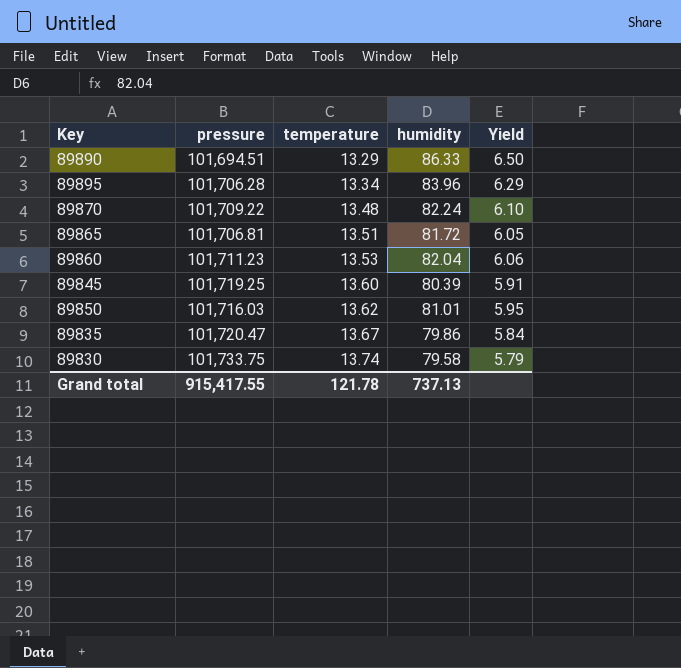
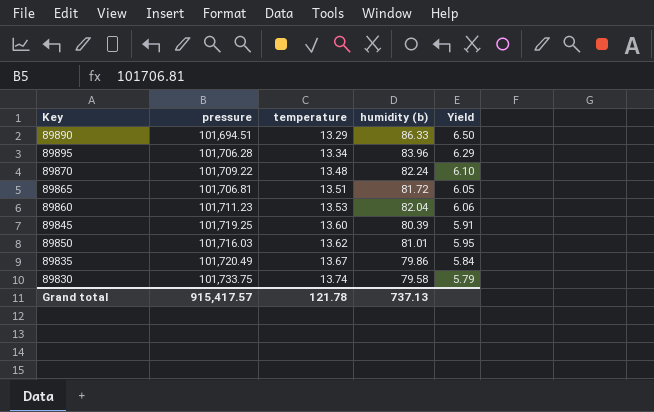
column name: humidity -> humidity (b)
89835 | pressure: 101,720.47 -> 101,720.49
Grand total | pressure: 915,417.55 -> 915,417.57

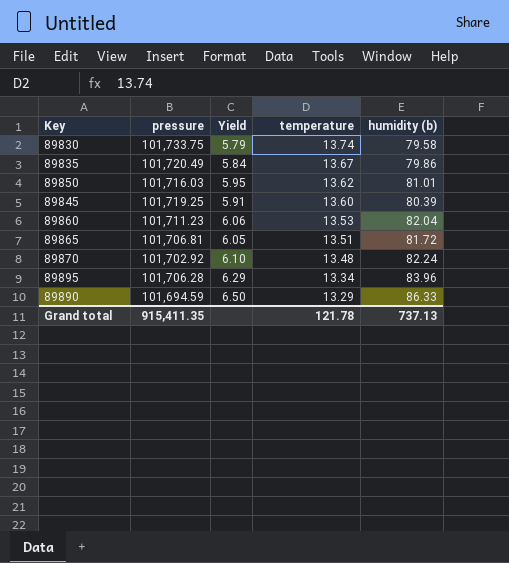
row order: temperature ascending -> temperature descending
column Yield | position: 5 -> 3
89870 | pressure: 101,709.22 -> 101,702.92
89890 | pressure: 101,694.51 -> 101,694.59
Grand total | pressure: 915,417.57 -> 915,411.35

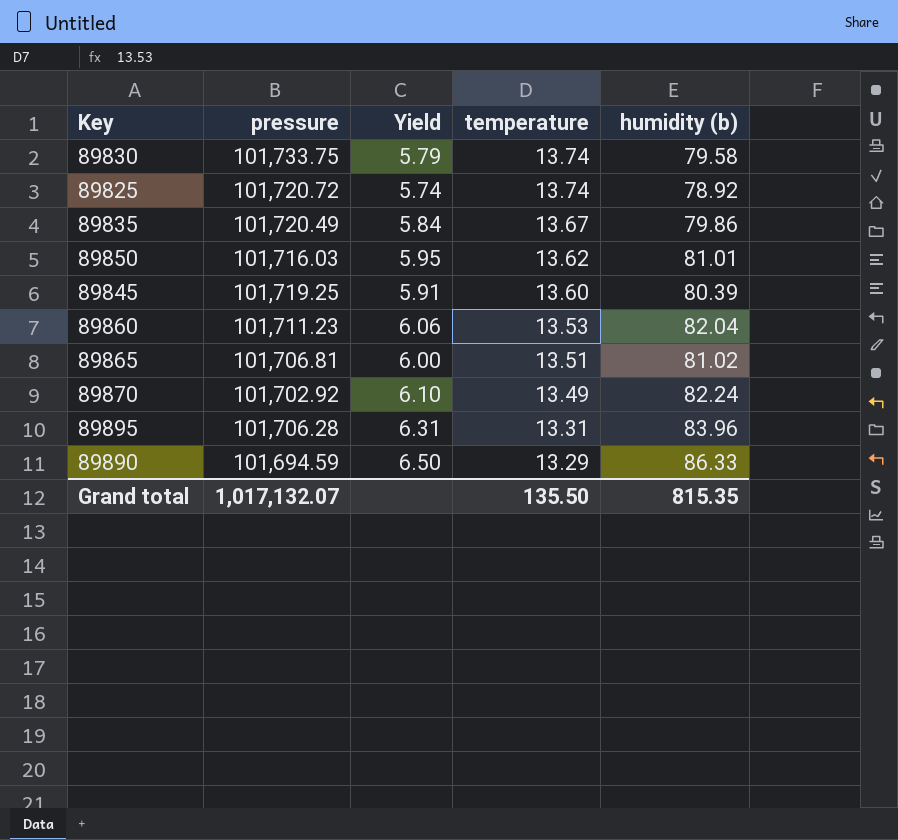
row 89825: none -> 101,720.72 | 5.74 | 13.74 | 78.92
89865 | Yield: 6.05 -> 6.00
89865 | humidity (b): 81.72 -> 81.02
89870 | temperature: 13.48 -> 13.49
89895 | Yield: 6.29 -> 6.31
89895 | temperature: 13.34 -> 13.31
Grand total | pressure: 915,411.35 -> 1,017,132.07
Grand total | temperature: 121.78 -> 135.50
Grand total | humidity (b): 737.13 -> 815.35

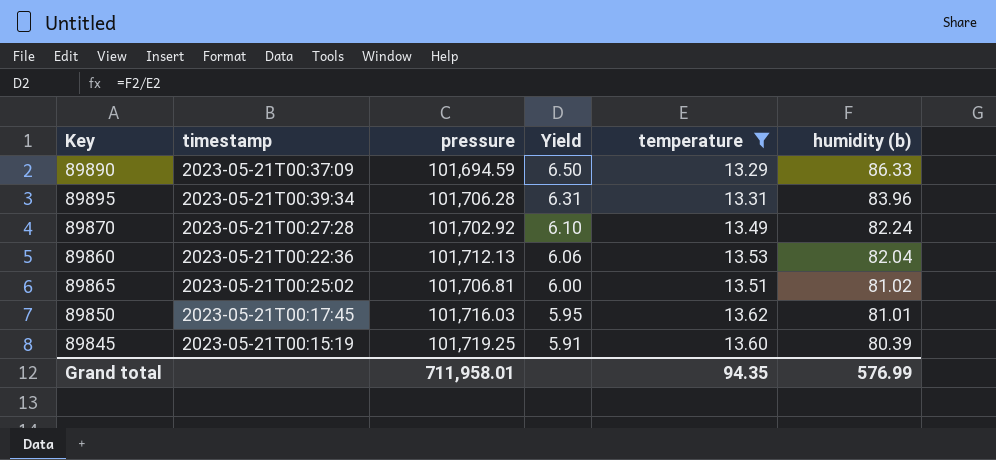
filter: none -> temperature <= 13.62
row order: temperature descending -> Yield descending
column timestamp | position: none -> 2
89860 | pressure: 101,711.23 -> 101,712.13
Grand total | pressure: 1,017,132.07 -> 711,958.01
Grand total | temperature: 135.50 -> 94.35
Grand total | humidity (b): 815.35 -> 576.99

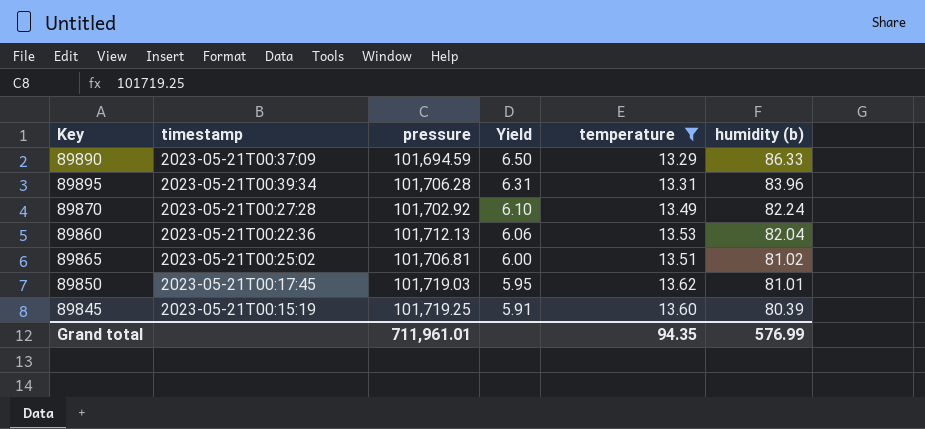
89850 | pressure: 101,716.03 -> 101,719.03
Grand total | pressure: 711,958.01 -> 711,961.01

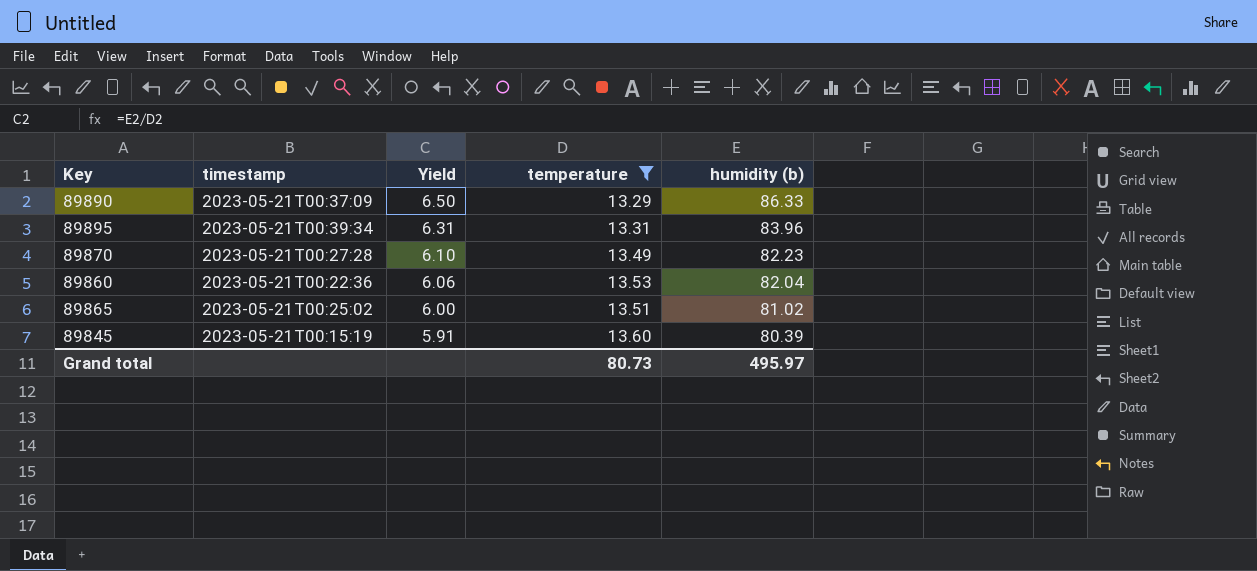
column pressure | position: 3 -> none
row 89850: 2023-05-21T00:17:45 | 101,719.03 | 5.95 | 13.62 | 81.01 -> none
89870 | humidity (b): 82.24 -> 82.23
Grand total | temperature: 94.35 -> 80.73
Grand total | humidity (b): 576.99 -> 495.97

